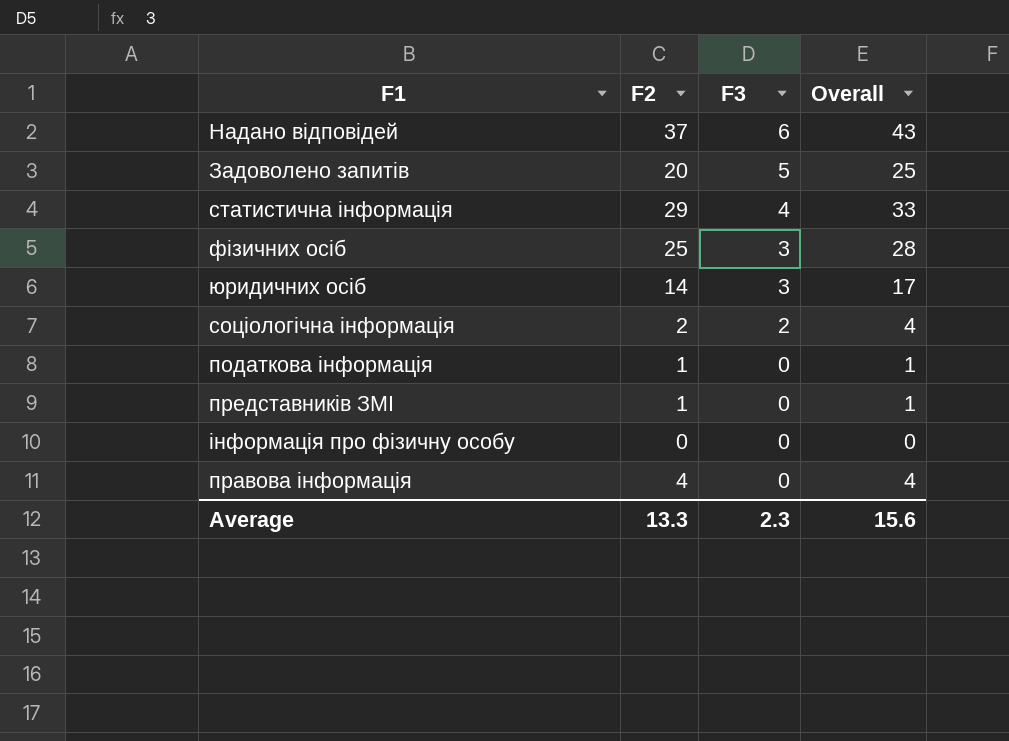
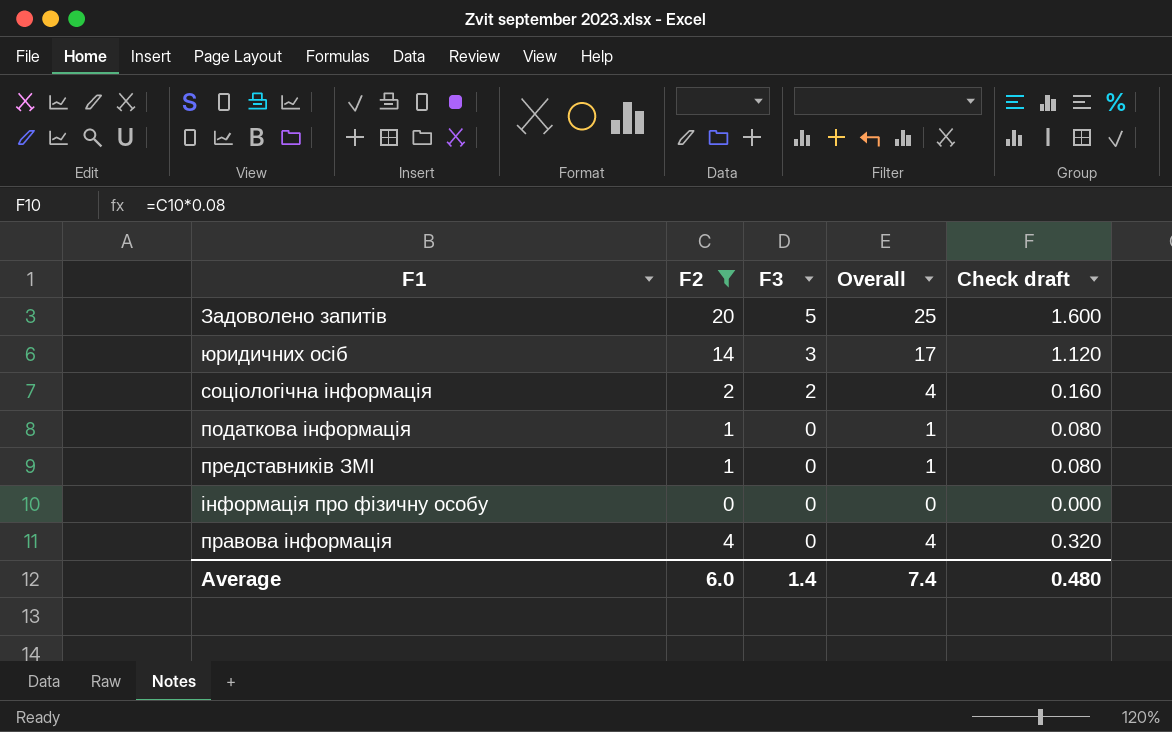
filter: none -> F2 <= 20
column Check draft | formula: none -> [F2] * 0.08
Average | F2: 13.3 -> 6.0
Average | F3: 2.3 -> 1.4
Average | Overall: 15.6 -> 7.4

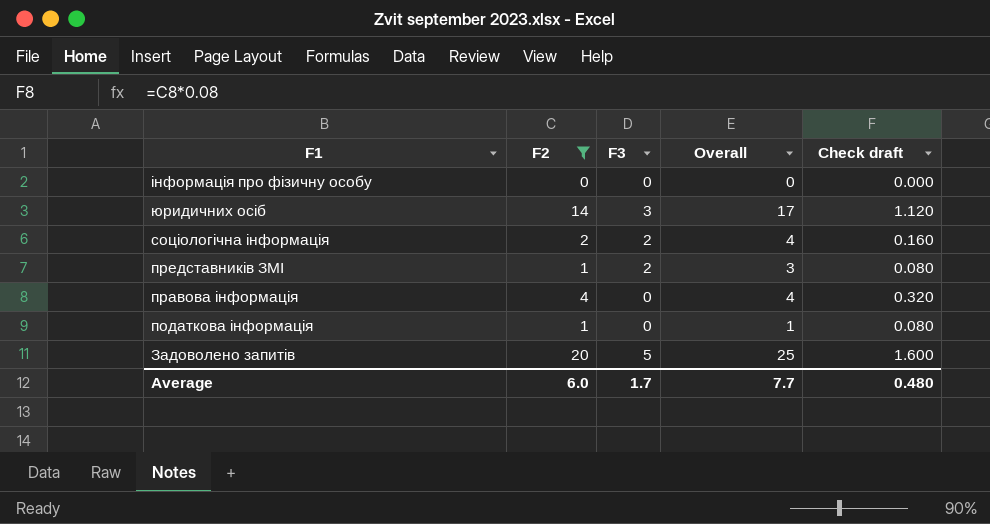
row order: F3 descending -> F1 descending
представників ЗМІ | F3: 0 -> 2
представників ЗМІ | Overall: 1 -> 3
Average | F3: 1.4 -> 1.7
Average | Overall: 7.4 -> 7.7

